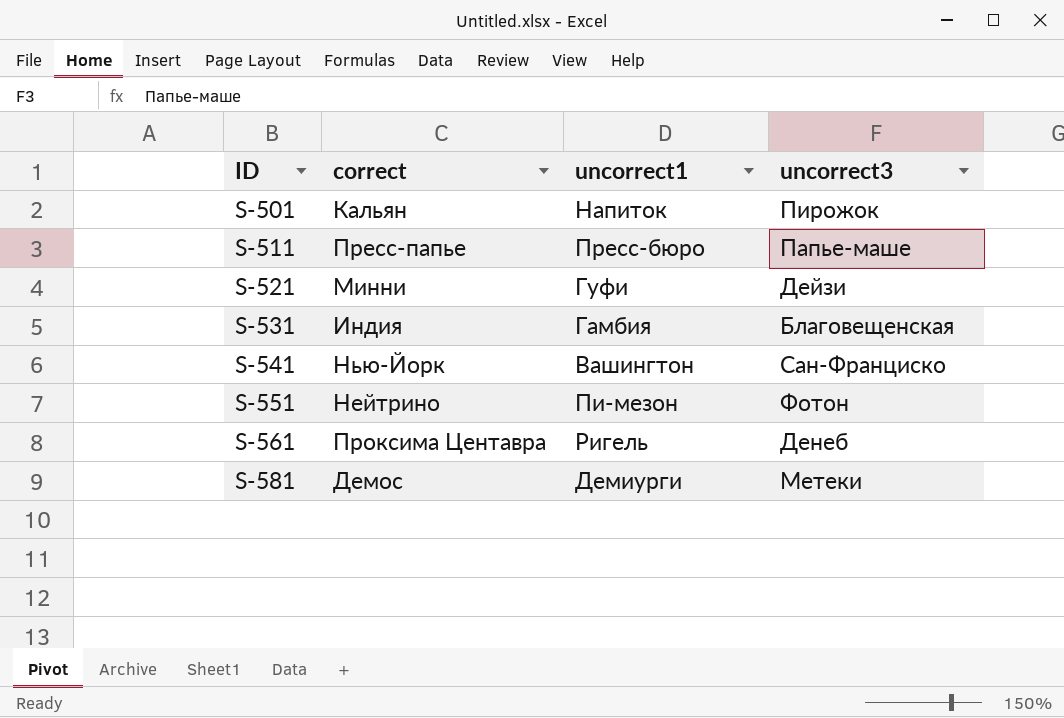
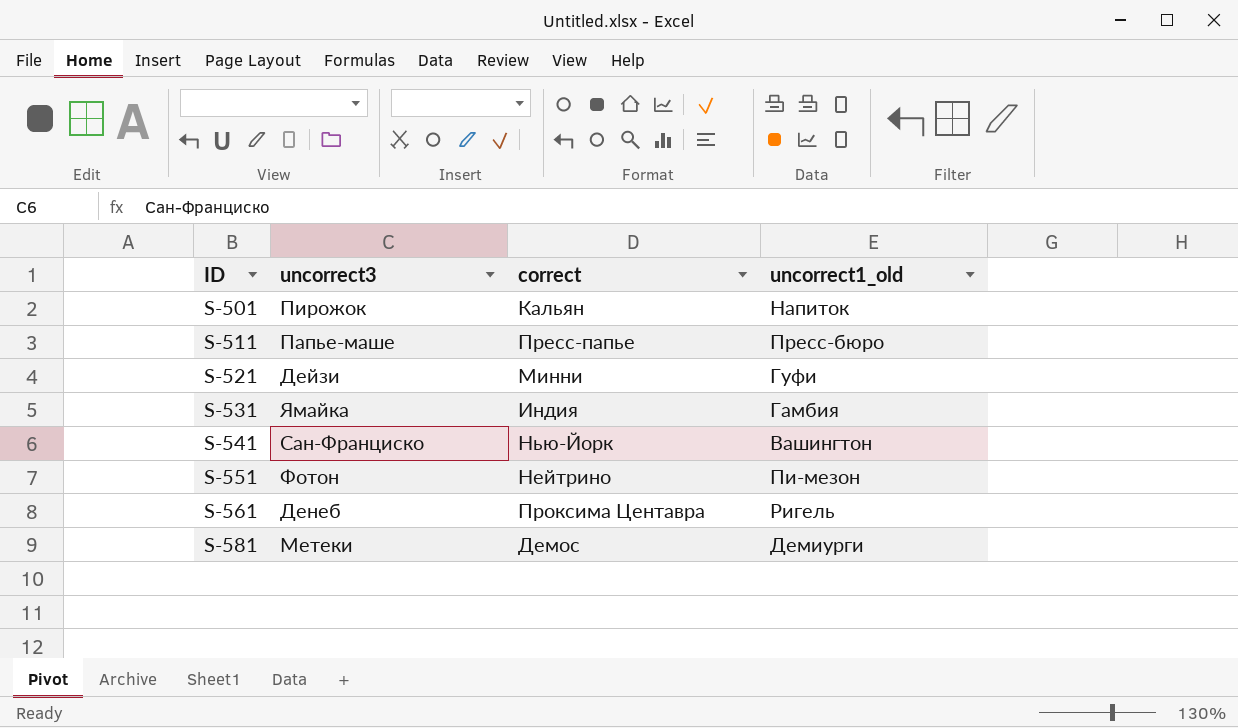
column uncorrect3 | position: 4 -> 2
column name: uncorrect1 -> uncorrect1_old
S-531 | uncorrect3: Благовещенская -> Ямайка

